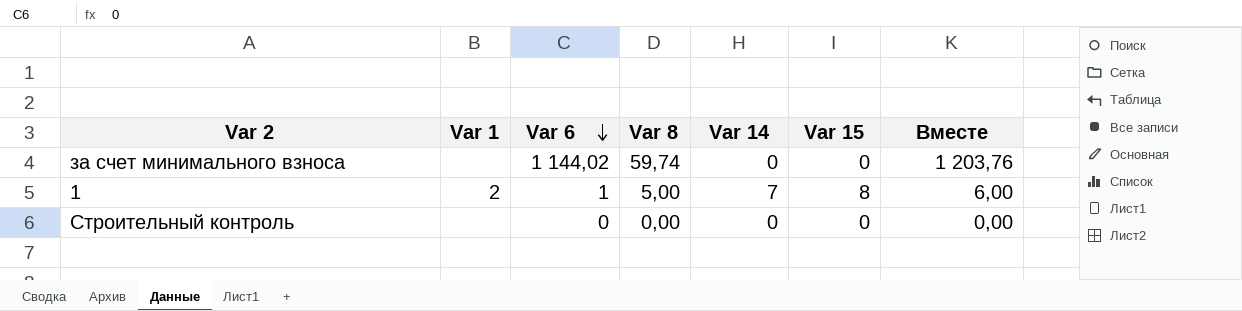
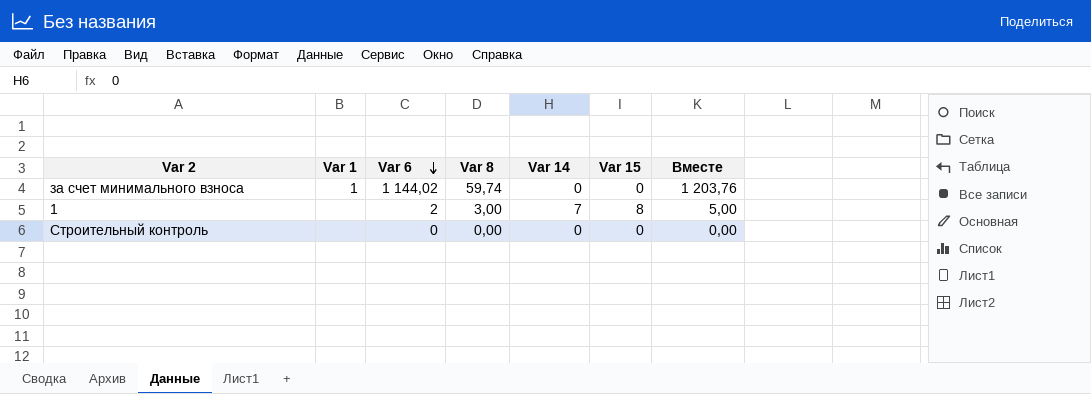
за счет минимального взноса | Var 1: none -> 1
1 | Var 1: 2 -> none
1 | Var 6: 1 -> 2
1 | Var 8: 5,00 -> 3,00
1 | Вместе: 6,00 -> 5,00

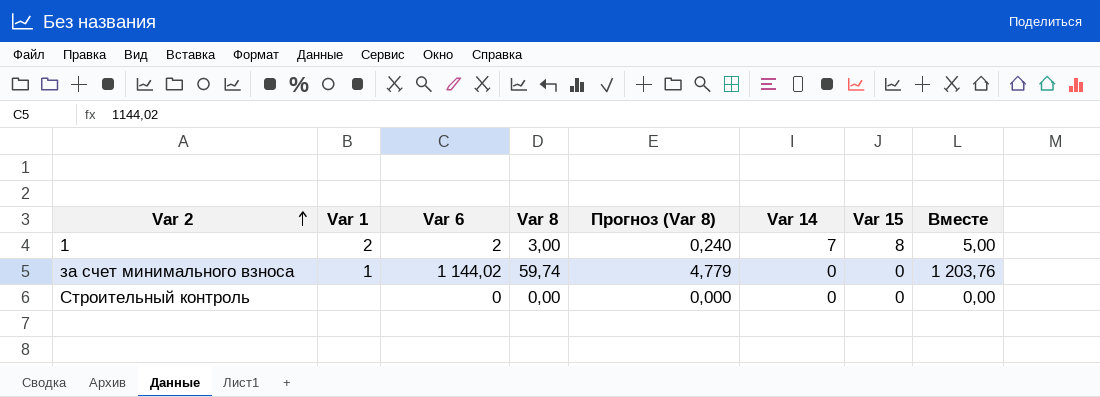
row order: Var 6 descending -> Var 2 ascending
column Прогноз (Var 8) | formula: none -> [Var 8] * 0,08
1 | Var 1: none -> 2

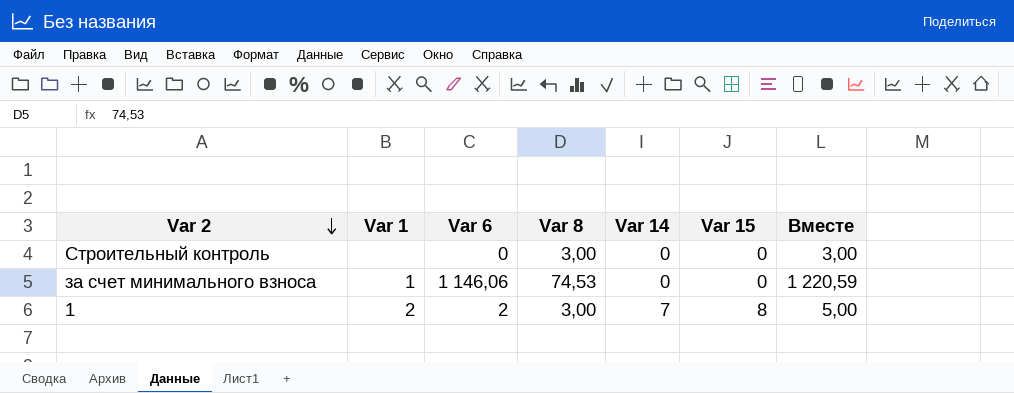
row order: Var 2 ascending -> Var 2 descending
column Прогноз (Var 8) | formula: [Var 8] * 0,08 -> none
Строительный контроль | Var 8: 0,00 -> 3,00
Строительный контроль | Вместе: 0,00 -> 3,00
за счет минимального взноса | Var 6: 1 144,02 -> 1 146,06
за счет минимального взноса | Var 8: 59,74 -> 74,53
за счет минимального взноса | Вместе: 1 203,76 -> 1 220,59

